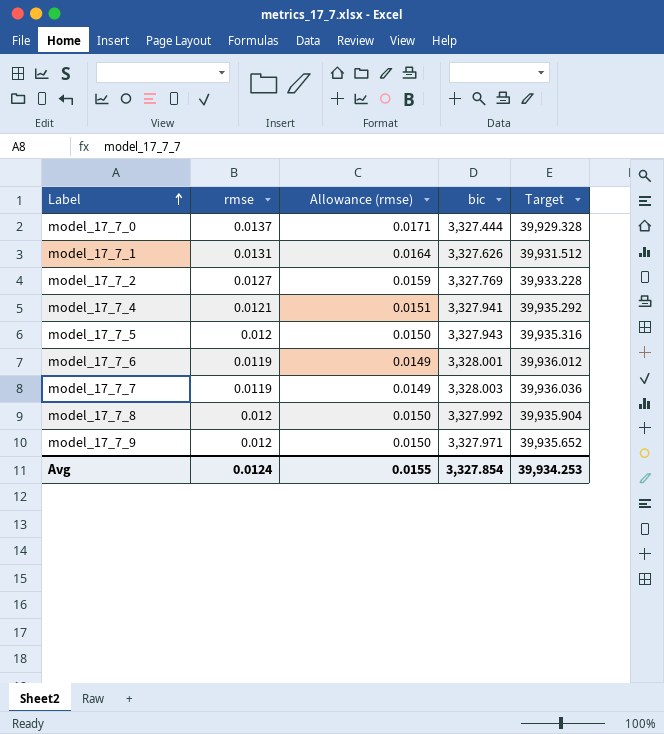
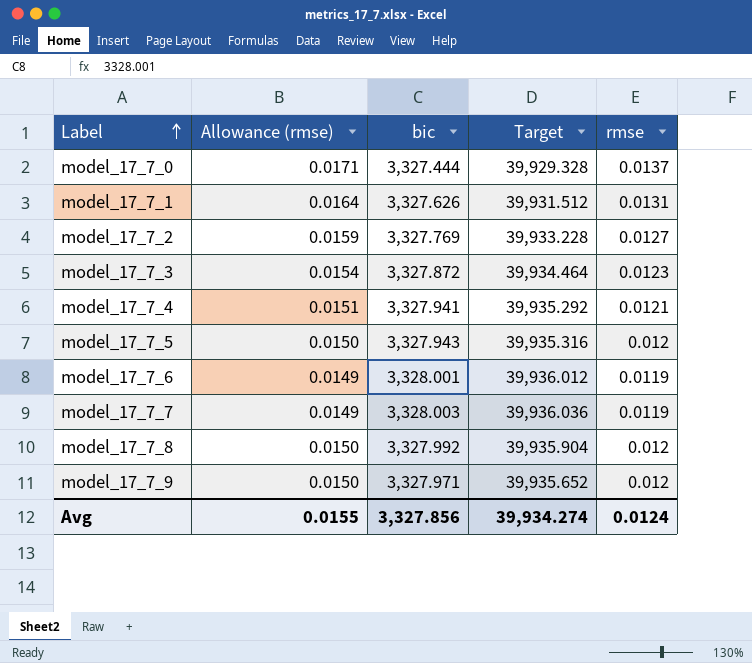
column rmse | position: 2 -> 5
row model_17_7_3: none -> 0.0154 | 3,327.872 | 39,934.464 | 0.0123
Avg | bic: 3,327.854 -> 3,327.856
Avg | Target: 39,934.253 -> 39,934.274

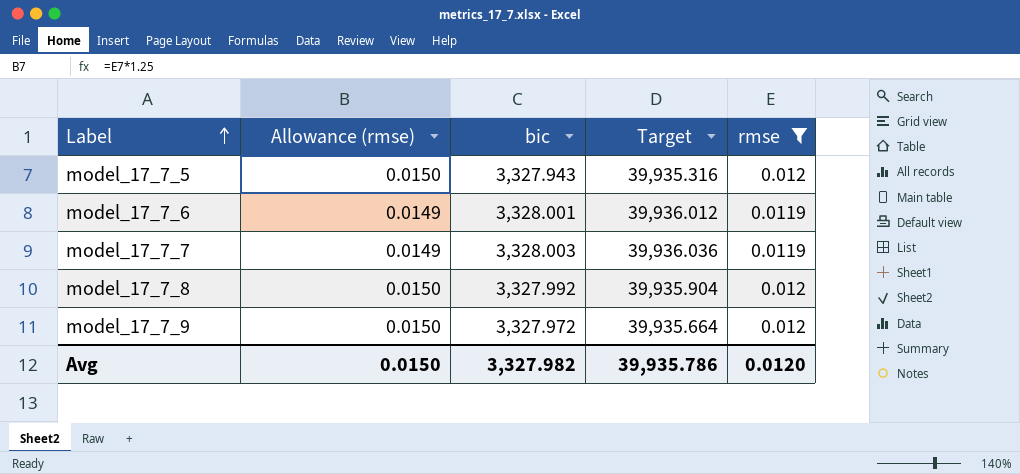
filter: none -> rmse <= 0.012
model_17_7_9 | bic: 3,327.971 -> 3,327.972
model_17_7_9 | Target: 39,935.652 -> 39,935.664
Avg | Allowance (rmse): 0.0155 -> 0.0150
Avg | bic: 3,327.856 -> 3,327.982
Avg | Target: 39,934.274 -> 39,935.786
Avg | rmse: 0.0124 -> 0.0120

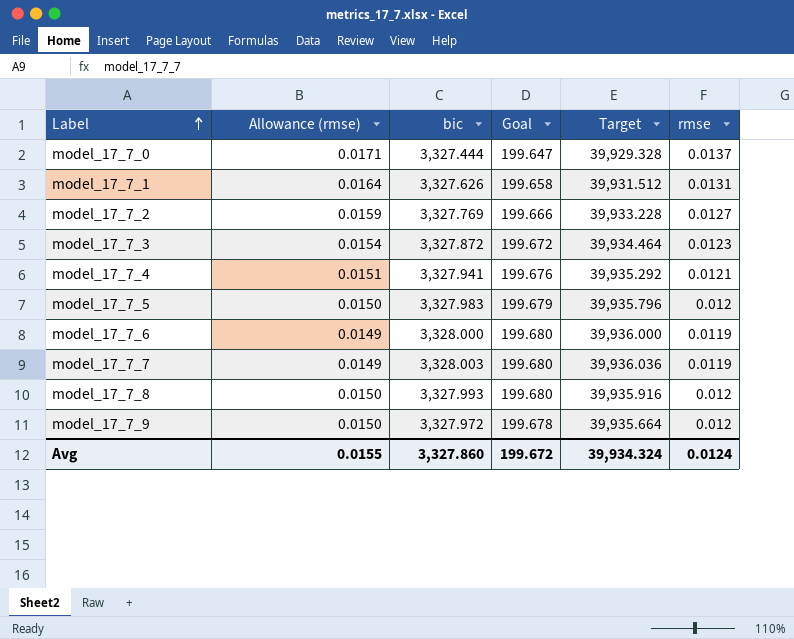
filter: rmse <= 0.012 -> none
column Goal | formula: none -> [bic] * 0.06
model_17_7_5 | bic: 3,327.943 -> 3,327.983
model_17_7_5 | Target: 39,935.316 -> 39,935.796
model_17_7_6 | bic: 3,328.001 -> 3,328.000
model_17_7_6 | Target: 39,936.012 -> 39,936.000
model_17_7_8 | bic: 3,327.992 -> 3,327.993
model_17_7_8 | Target: 39,935.904 -> 39,935.916
Avg | Allowance (rmse): 0.0150 -> 0.0155
Avg | bic: 3,327.982 -> 3,327.860
Avg | Target: 39,935.786 -> 39,934.324
Avg | rmse: 0.0120 -> 0.0124

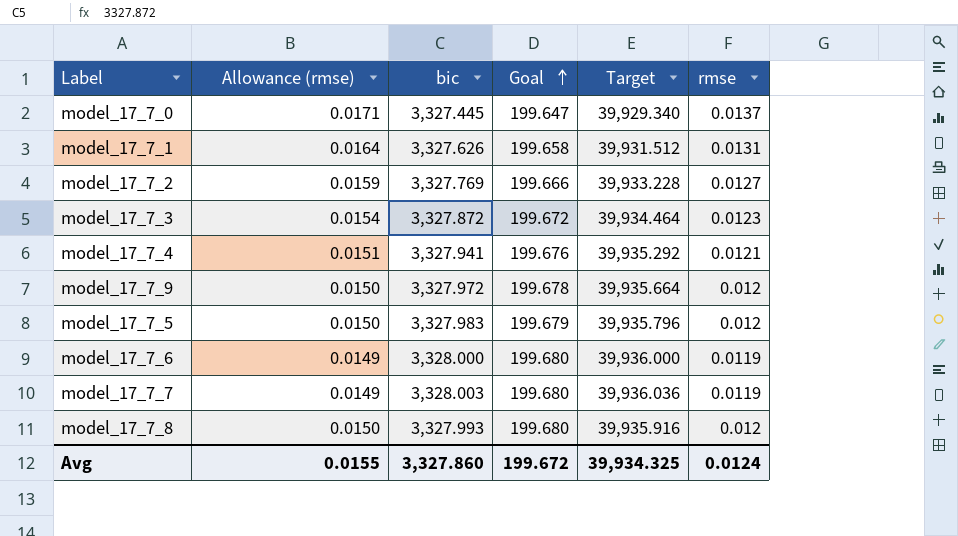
row order: Label ascending -> Goal ascending
model_17_7_0 | bic: 3,327.444 -> 3,327.445
model_17_7_0 | Target: 39,929.328 -> 39,929.340
Avg | Target: 39,934.324 -> 39,934.325

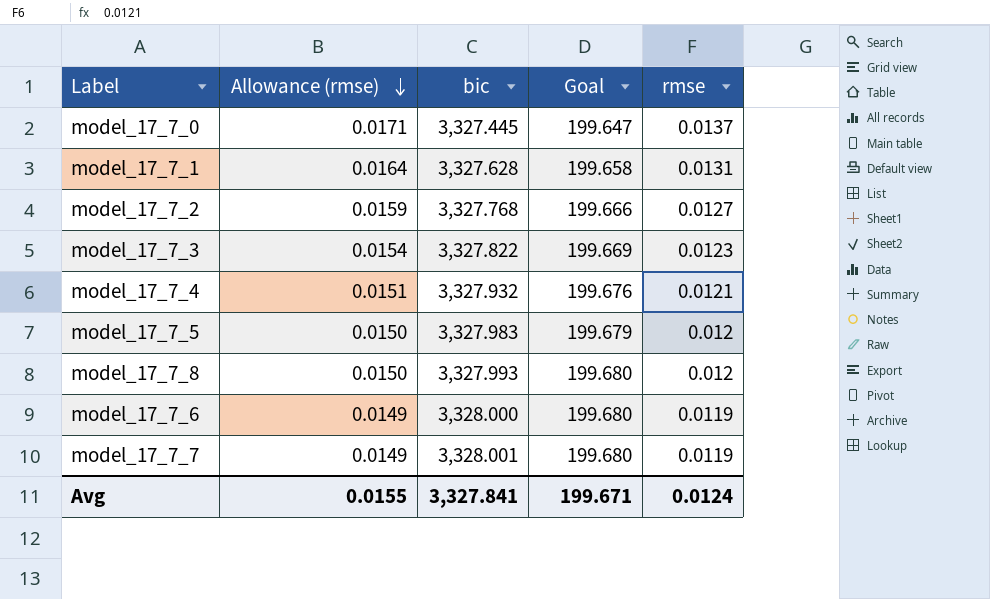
row order: Goal ascending -> Allowance (rmse) descending
column Target | formula: [bic] * 12 -> none
row model_17_7_9: 0.0150 | 3,327.972 | 199.678 | 39,935.664 | 0.012 -> none
model_17_7_1 | bic: 3,327.626 -> 3,327.628
model_17_7_2 | bic: 3,327.769 -> 3,327.768
model_17_7_3 | bic: 3,327.872 -> 3,327.822
model_17_7_3 | Goal: 199.672 -> 199.669
model_17_7_4 | bic: 3,327.941 -> 3,327.932
model_17_7_7 | bic: 3,328.003 -> 3,328.001
Avg | bic: 3,327.860 -> 3,327.841
Avg | Goal: 199.672 -> 199.671

